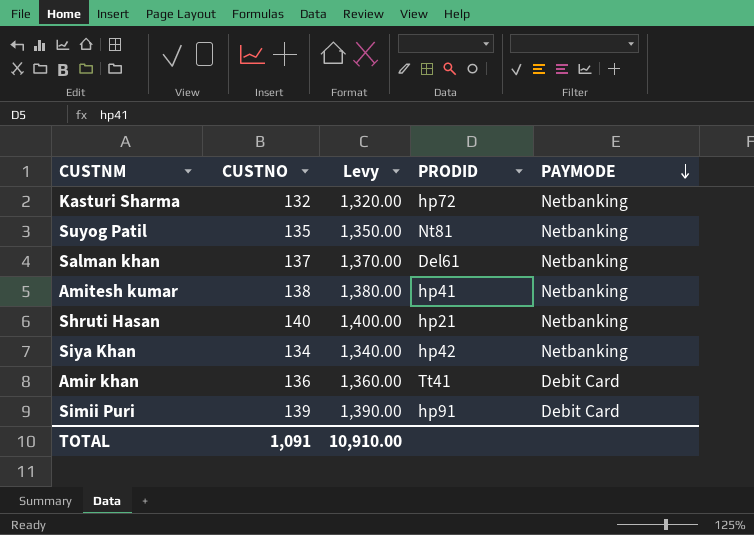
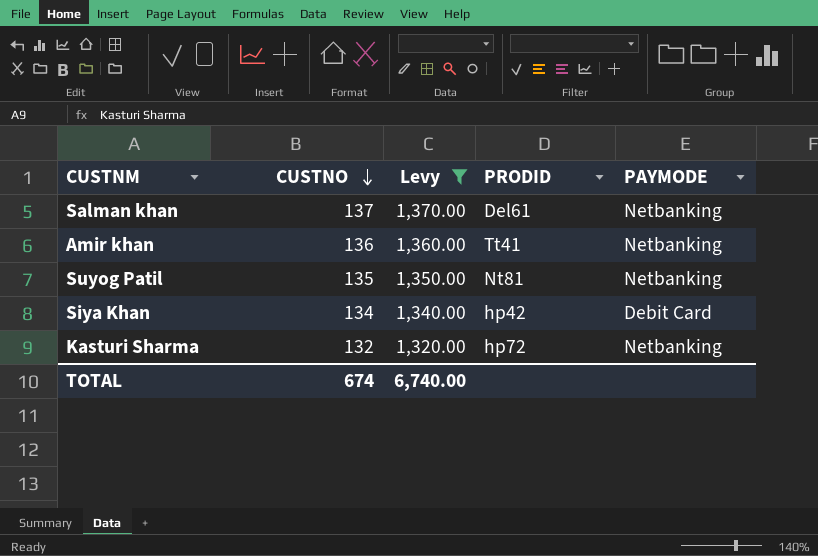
filter: none -> Levy <= 1,370.00
row order: PAYMODE descending -> CUSTNO descending
Amir khan | PAYMODE: Debit Card -> Netbanking
Siya Khan | PAYMODE: Netbanking -> Debit Card
TOTAL | CUSTNO: 1,091 -> 674
TOTAL | Levy: 10,910.00 -> 6,740.00

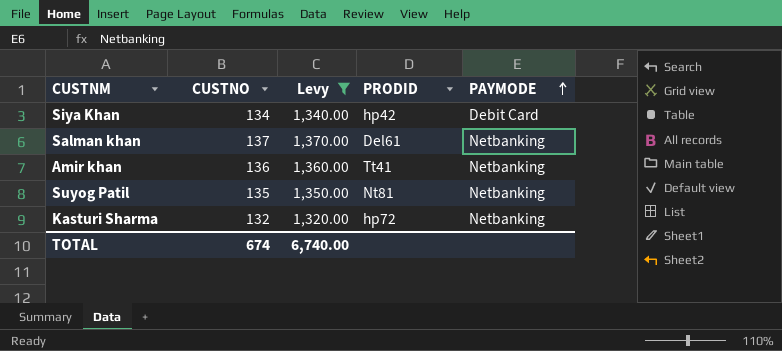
row order: CUSTNO descending -> PAYMODE ascending

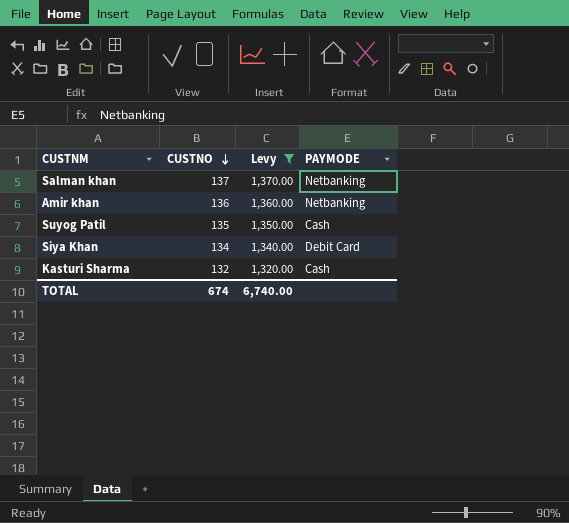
row order: PAYMODE ascending -> CUSTNO descending
column PRODID | position: 4 -> none
Suyog Patil | PAYMODE: Netbanking -> Cash
Kasturi Sharma | PAYMODE: Netbanking -> Cash

